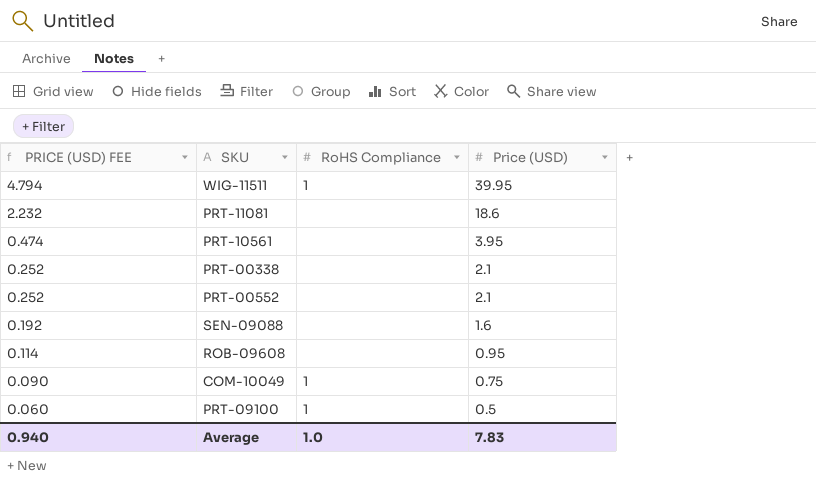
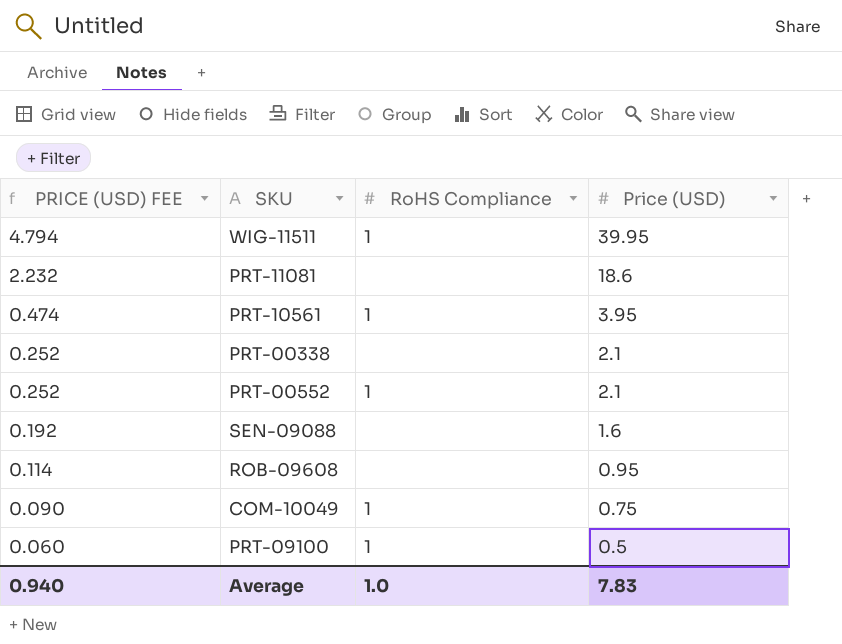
PRT-10561 | RoHS Compliance: none -> 1
PRT-00552 | RoHS Compliance: none -> 1

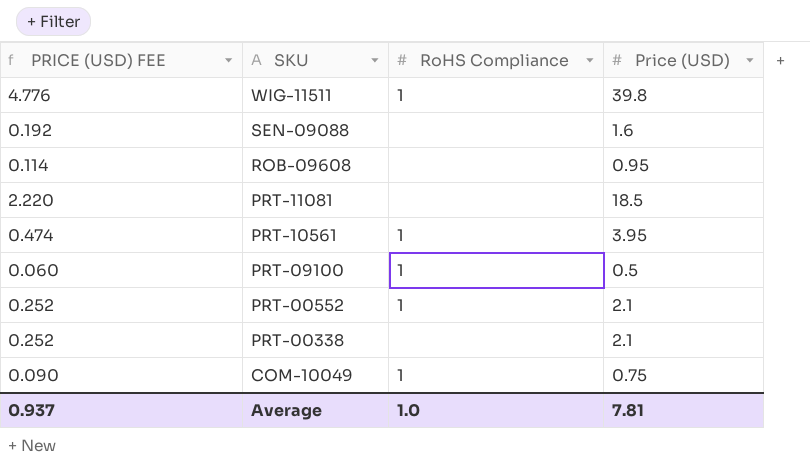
row order: PRICE (USD) FEE descending -> SKU descending
WIG-11511 | PRICE (USD) FEE: 4.794 -> 4.776
WIG-11511 | Price (USD): 39.95 -> 39.8
PRT-11081 | PRICE (USD) FEE: 2.232 -> 2.220
PRT-11081 | Price (USD): 18.6 -> 18.5
Average | PRICE (USD) FEE: 0.940 -> 0.937
Average | Price (USD): 7.83 -> 7.81

